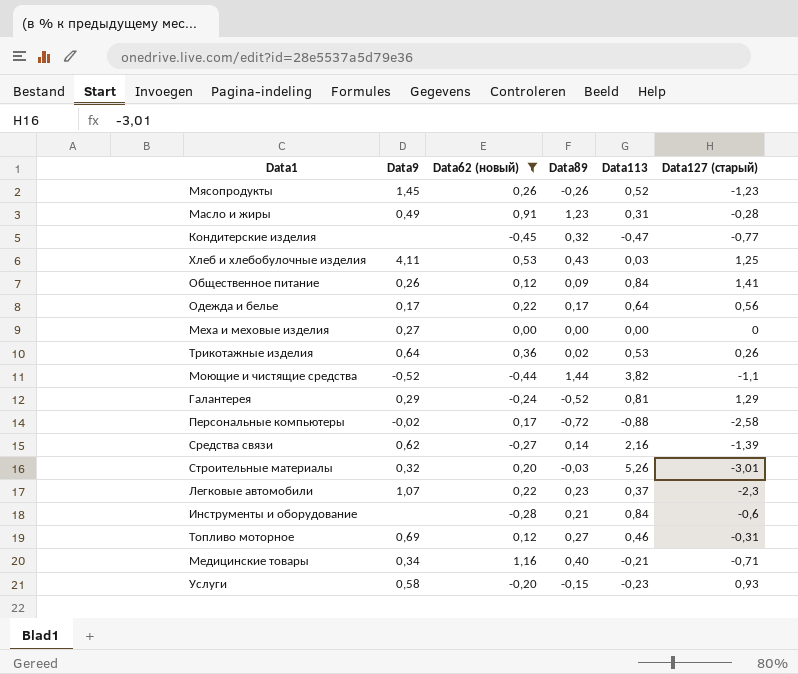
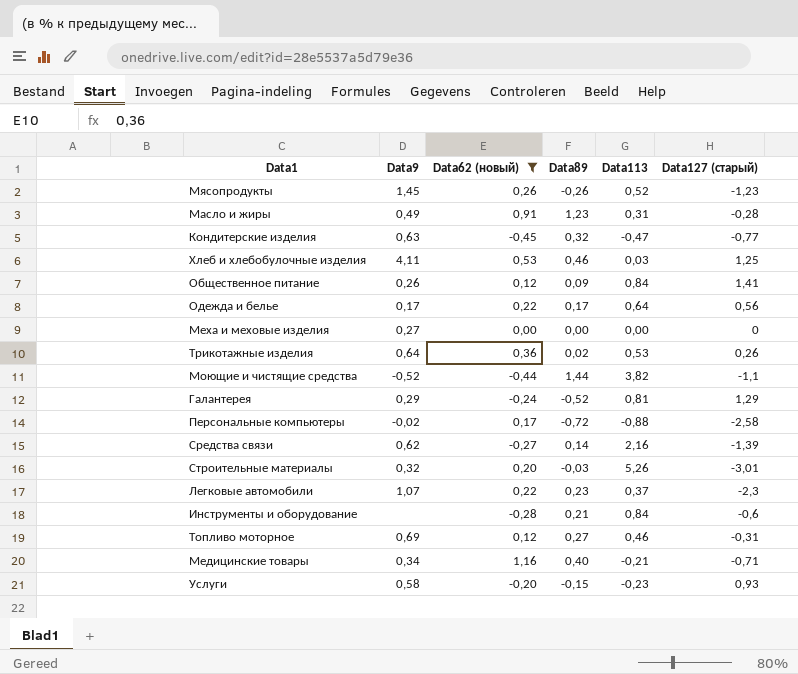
Кондитерские изделия | Data9: none -> 0,63
Хлеб и хлебобулочные изделия | Data89: 0,43 -> 0,46

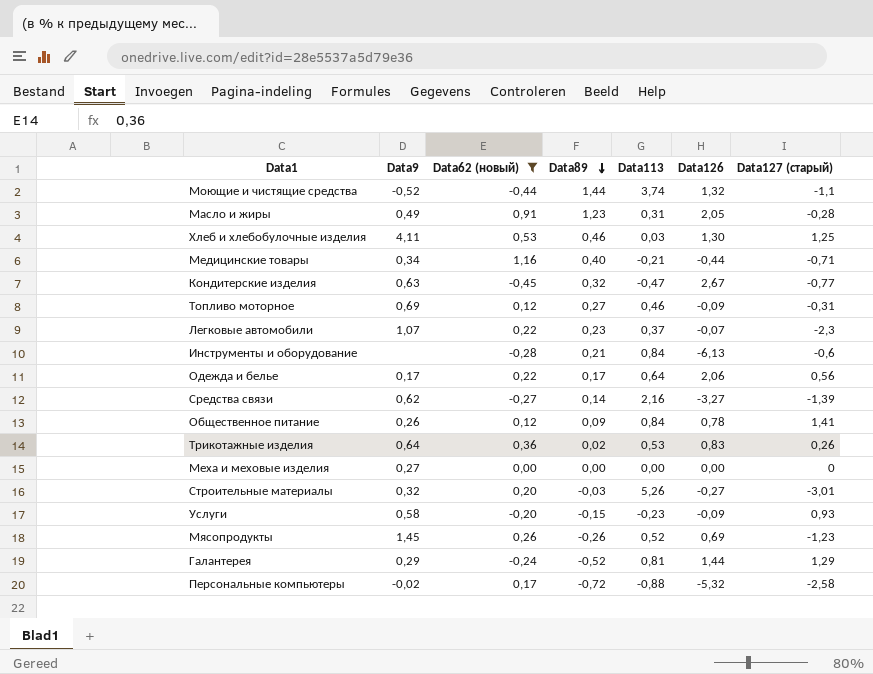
row order: none -> Data89 descending
column Data126 | position: none -> 6
Моющие и чистящие средства | Data113: 3,82 -> 3,74

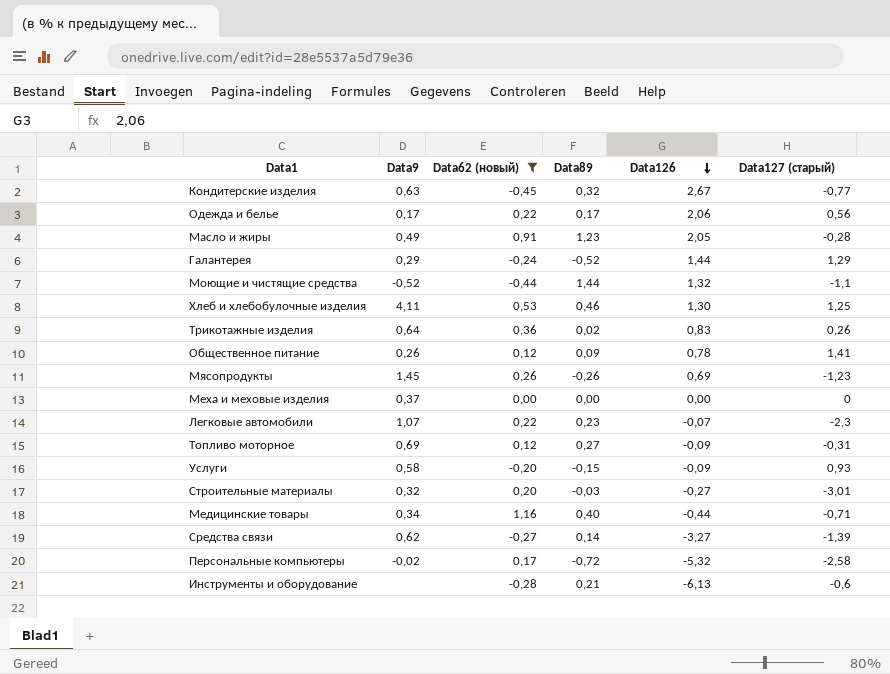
row order: Data89 descending -> Data126 descending
column Data113 | position: 5 -> none
Меха и меховые изделия | Data9: 0,27 -> 0,37

